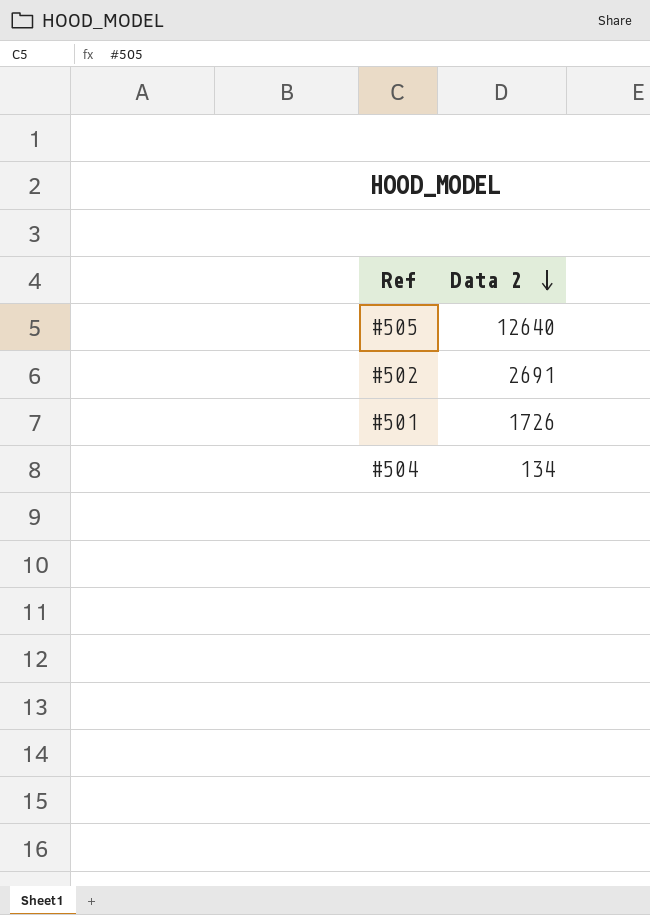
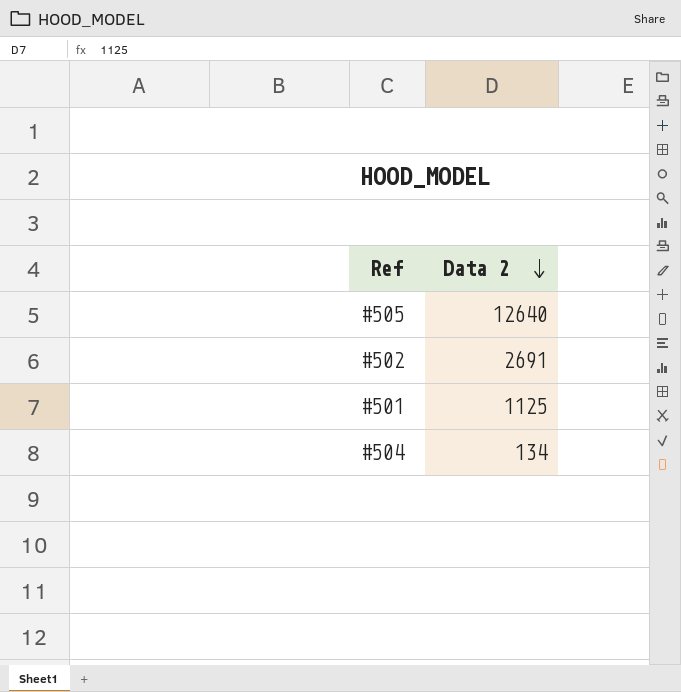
#501 | Data 2: 1726 -> 1125

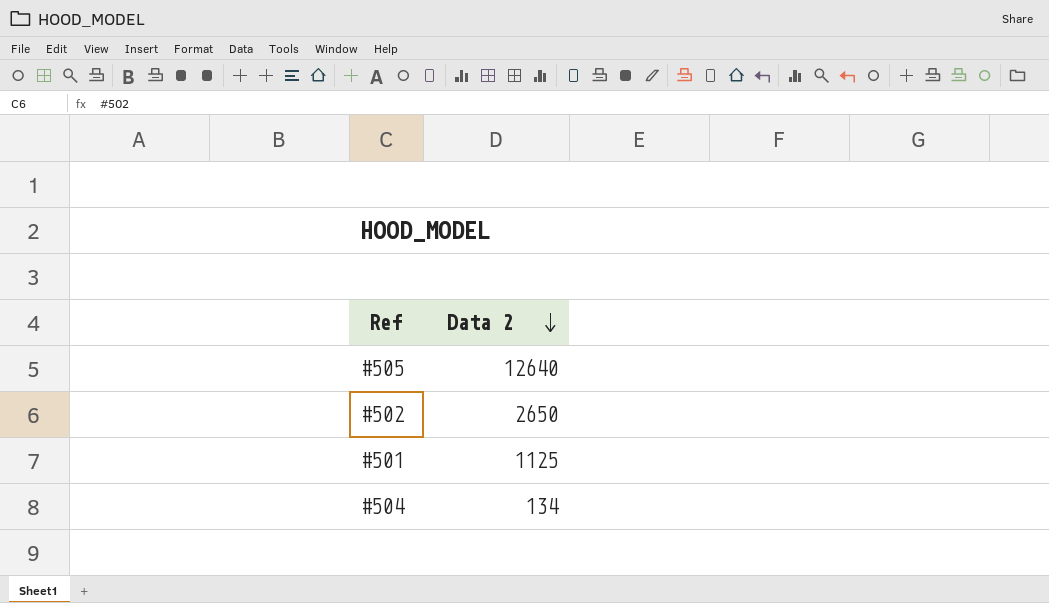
#502 | Data 2: 2691 -> 2650

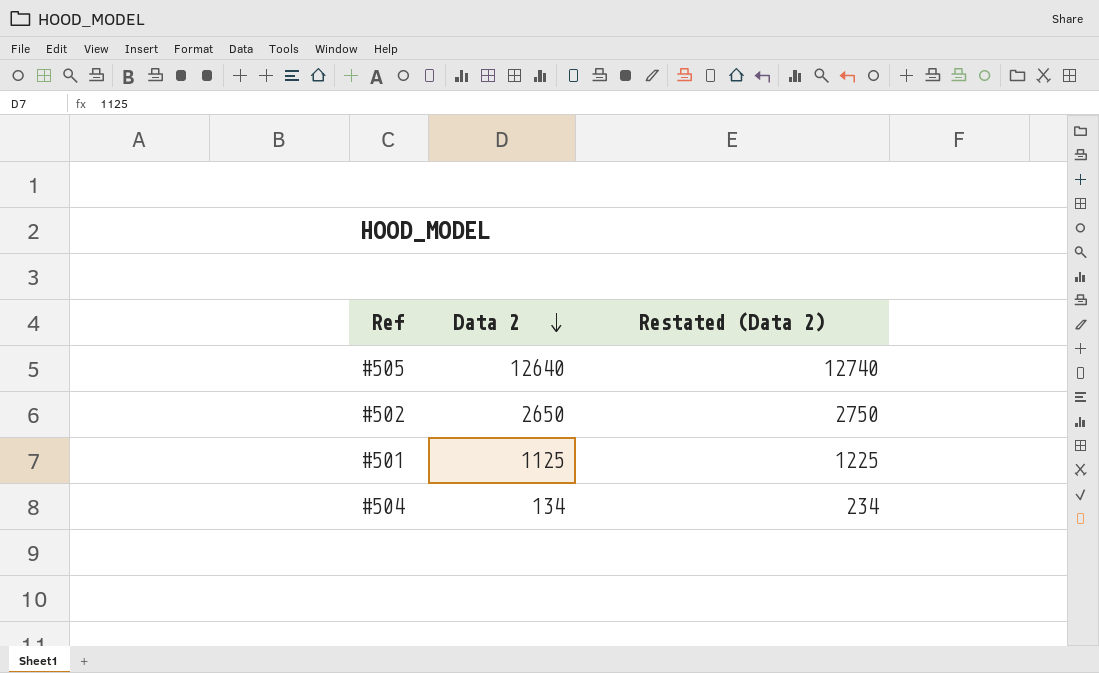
column Restated (Data 2) | formula: none -> [Data 2] + 100

